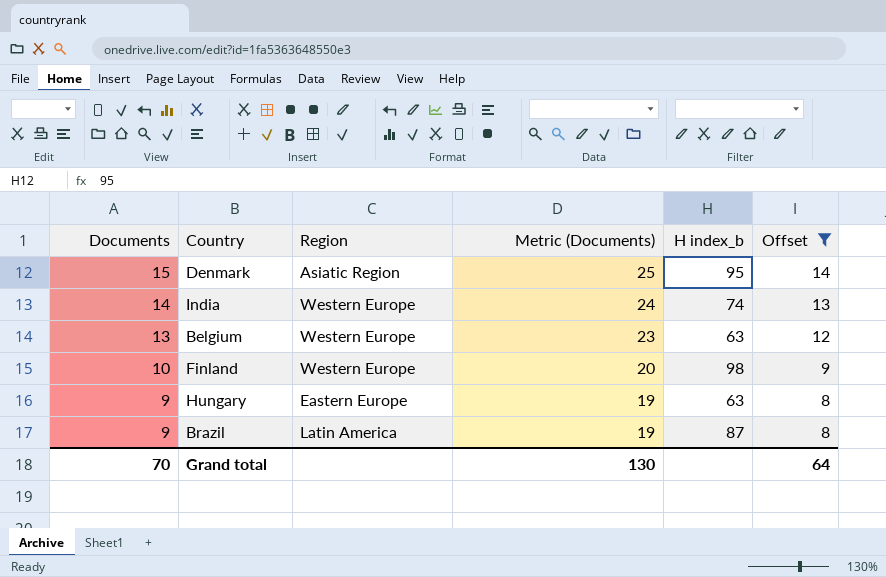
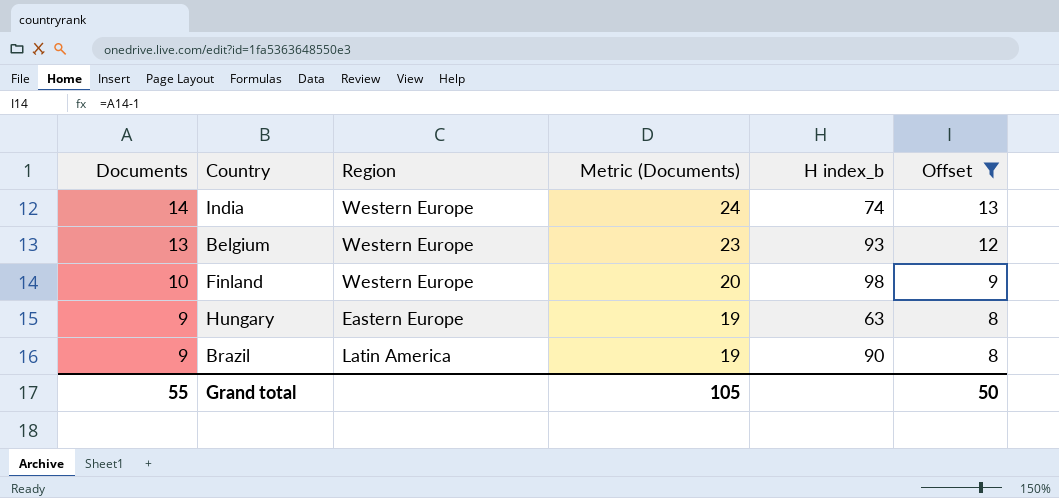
row Denmark: 15 | Asiatic Region | 25 | 95 | 14 -> none
Belgium | H index_b: 63 -> 93
Brazil | H index_b: 87 -> 90
Grand total | Documents: 70 -> 55
Grand total | Metric (Documents): 130 -> 105
Grand total | Offset: 64 -> 50

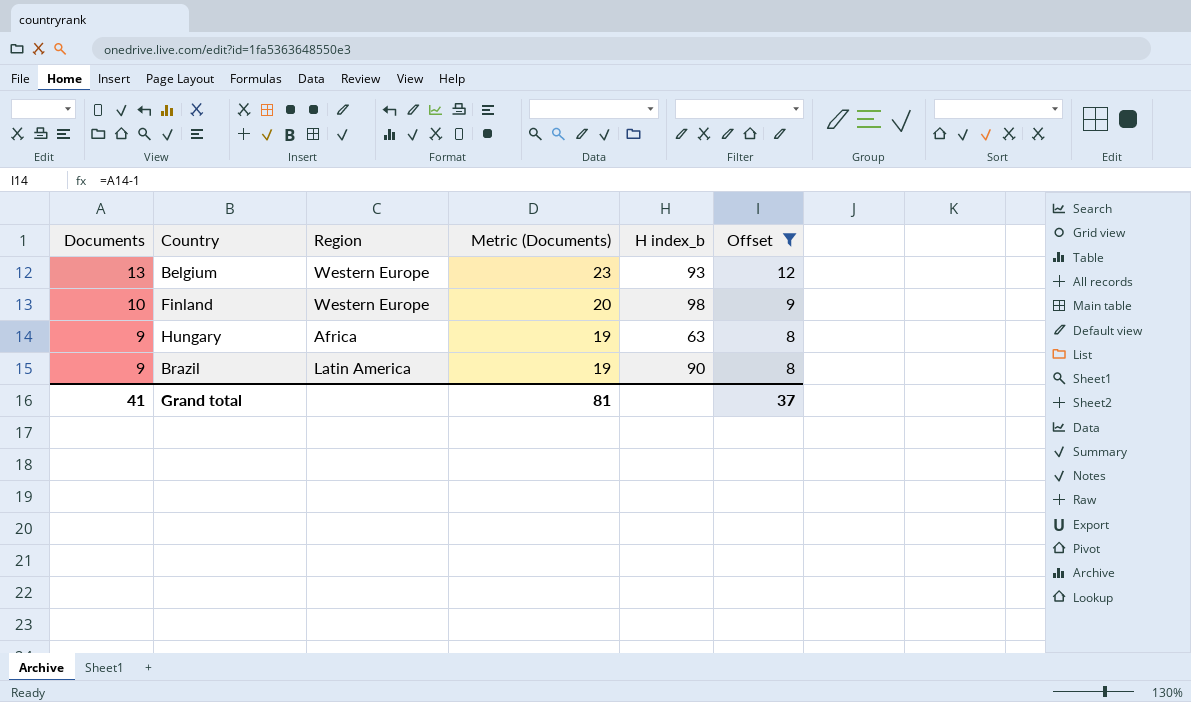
row India: 14 | Western Europe | 24 | 74 | 13 -> none
Hungary | Region: Eastern Europe -> Africa
Grand total | Documents: 55 -> 41
Grand total | Metric (Documents): 105 -> 81
Grand total | Offset: 50 -> 37

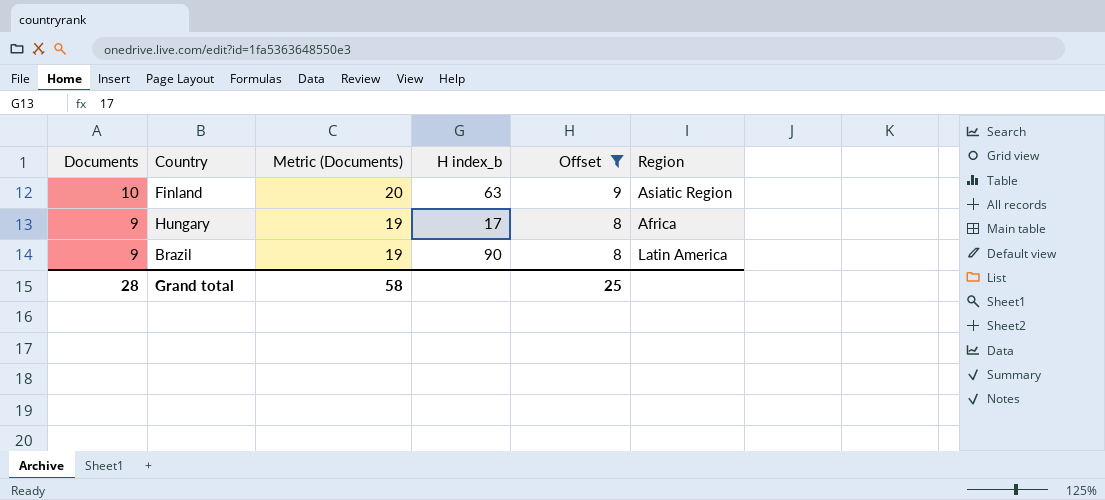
column Region | position: 3 -> 6
row Belgium: 13 | Western Europe | 23 | 93 | 12 -> none
Finland | H index_b: 98 -> 63
Finland | Region: Western Europe -> Asiatic Region
Hungary | H index_b: 63 -> 17
Grand total | Documents: 41 -> 28
Grand total | Metric (Documents): 81 -> 58
Grand total | Offset: 37 -> 25

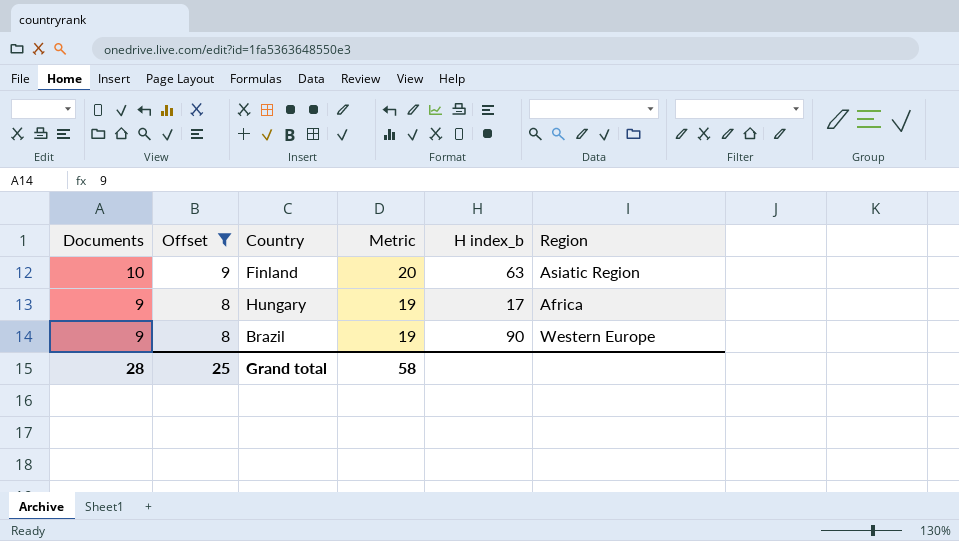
column Offset | position: 5 -> 2
column name: Metric (Documents) -> Metric
Brazil | Region: Latin America -> Western Europe

